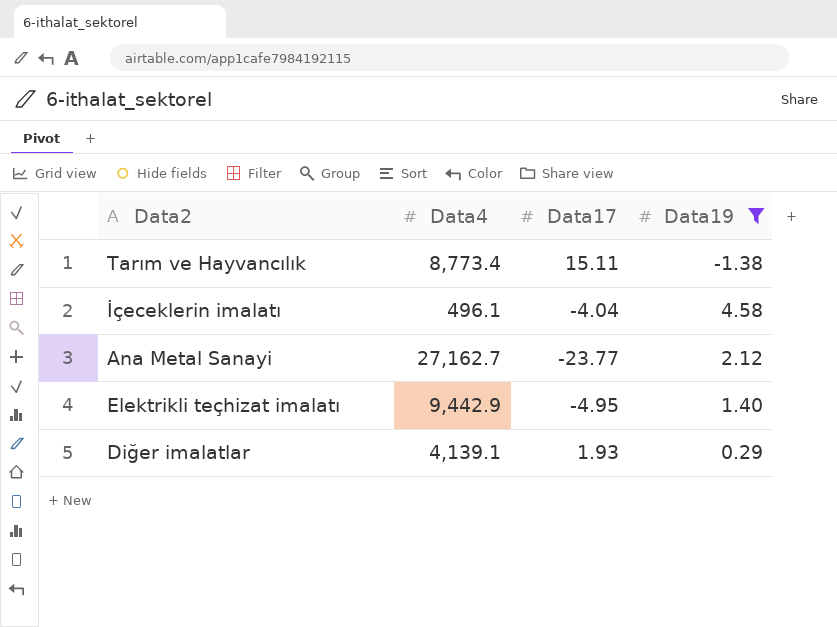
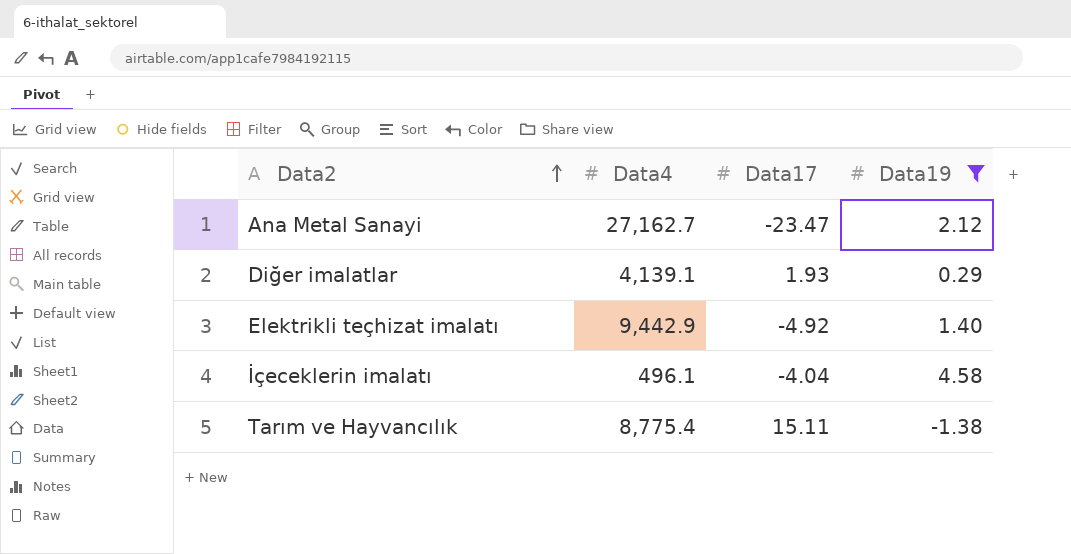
row order: none -> Data2 ascending
Ana Metal Sanayi | Data17: -23.77 -> -23.47
Elektrikli teçhizat imalatı | Data17: -4.95 -> -4.92
Tarım ve Hayvancılık | Data4: 8,773.4 -> 8,775.4

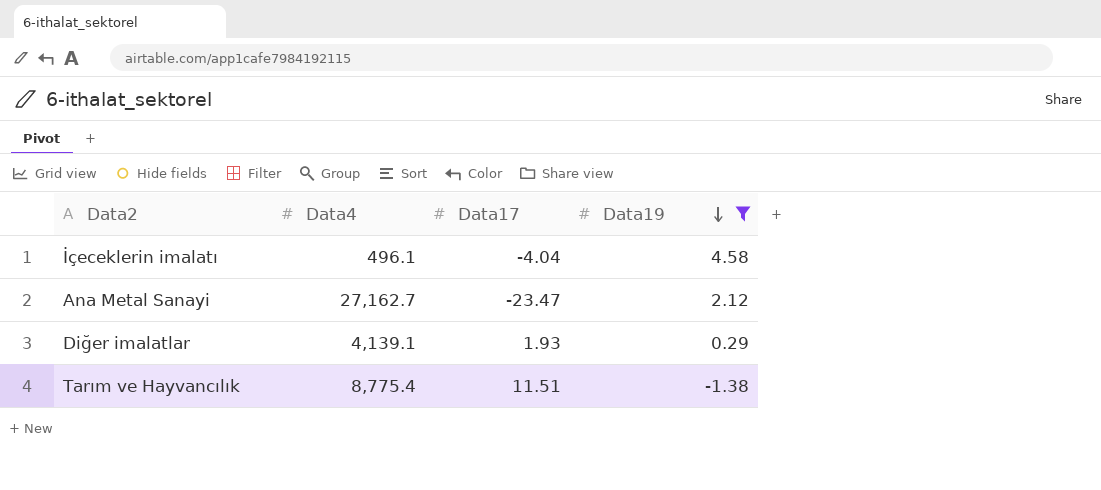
row order: Data2 ascending -> Data19 descending
row Elektrikli teçhizat imalatı: 9,442.9 | -4.92 | 1.40 -> none
Tarım ve Hayvancılık | Data17: 15.11 -> 11.51

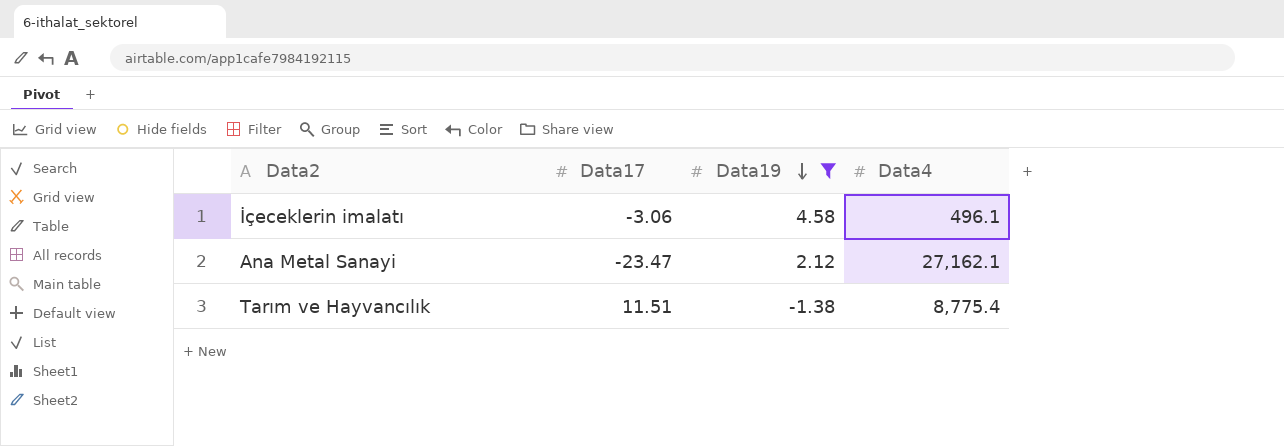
column Data4 | position: 2 -> 4
row Diğer imalatlar: 4,139.1 | 1.93 | 0.29 -> none
İçeceklerin imalatı | Data17: -4.04 -> -3.06
Ana Metal Sanayi | Data4: 27,162.7 -> 27,162.1

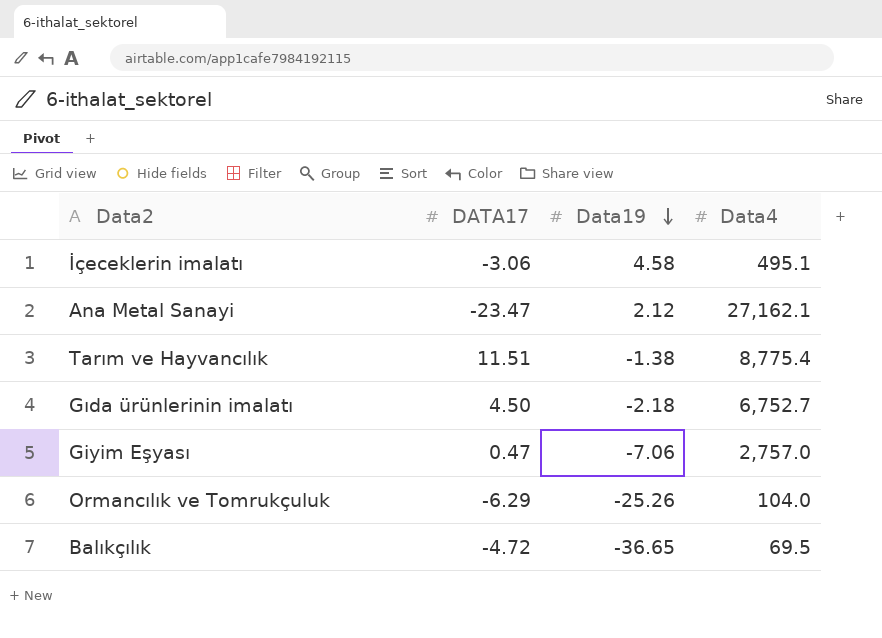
filter: Data19 >= -1.38 -> none
column name: Data17 -> DATA17
İçeceklerin imalatı | Data4: 496.1 -> 495.1

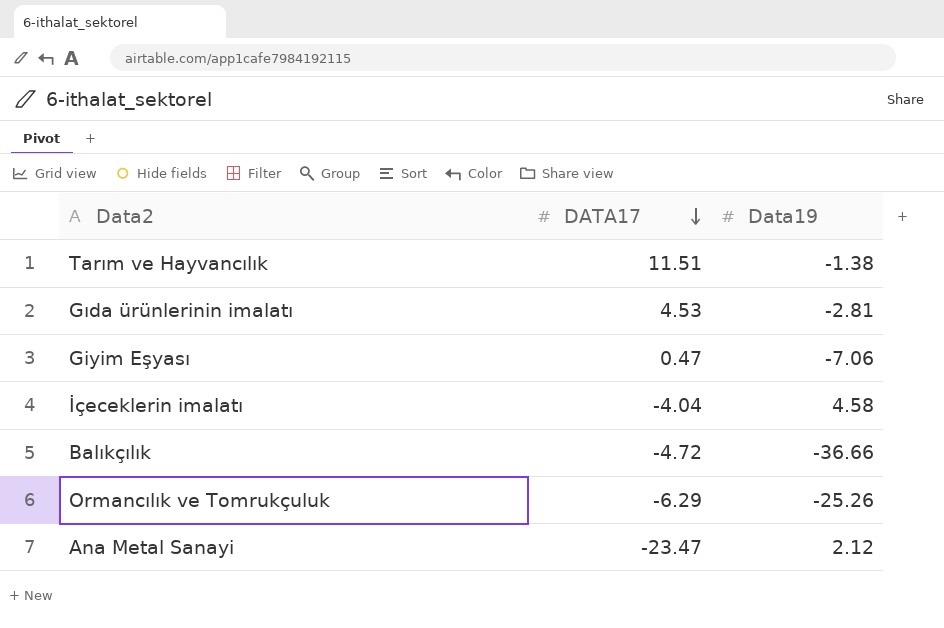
row order: Data19 descending -> DATA17 descending
column Data4 | position: 4 -> none
Gıda ürünlerinin imalatı | DATA17: 4.50 -> 4.53
Gıda ürünlerinin imalatı | Data19: -2.18 -> -2.81
İçeceklerin imalatı | DATA17: -3.06 -> -4.04
Balıkçılık | Data19: -36.65 -> -36.66

